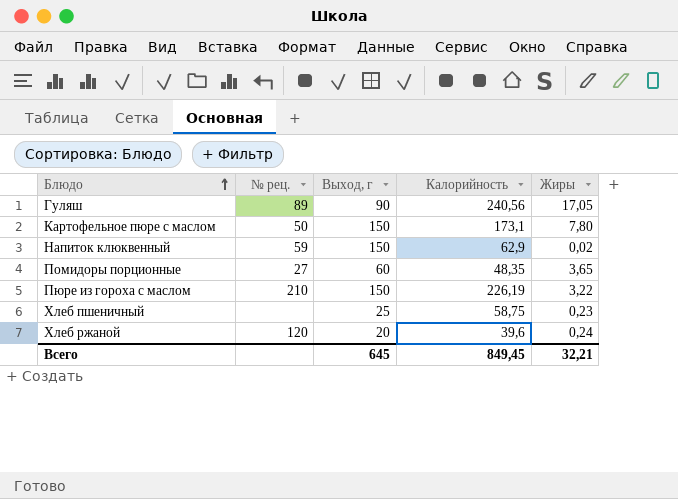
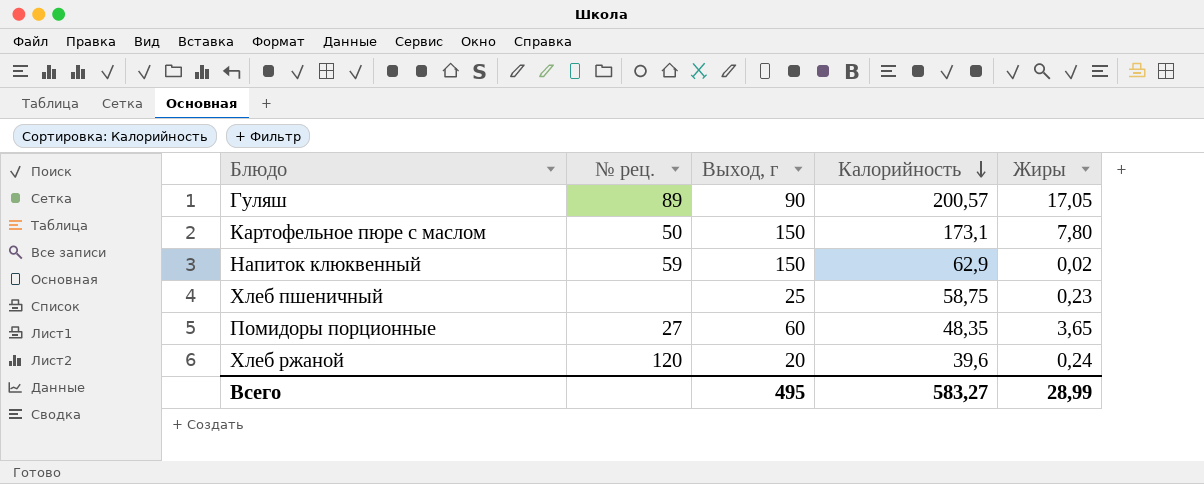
row order: Блюдо ascending -> Калорийность descending
row Пюре из гороха с маслом: 210 | 150 | 226,19 | 3,22 -> none
Гуляш | Калорийность: 240,56 -> 200,57
Всего | Выход, г: 645 -> 495
Всего | Калорийность: 849,45 -> 583,27
Всего | Жиры: 32,21 -> 28,99

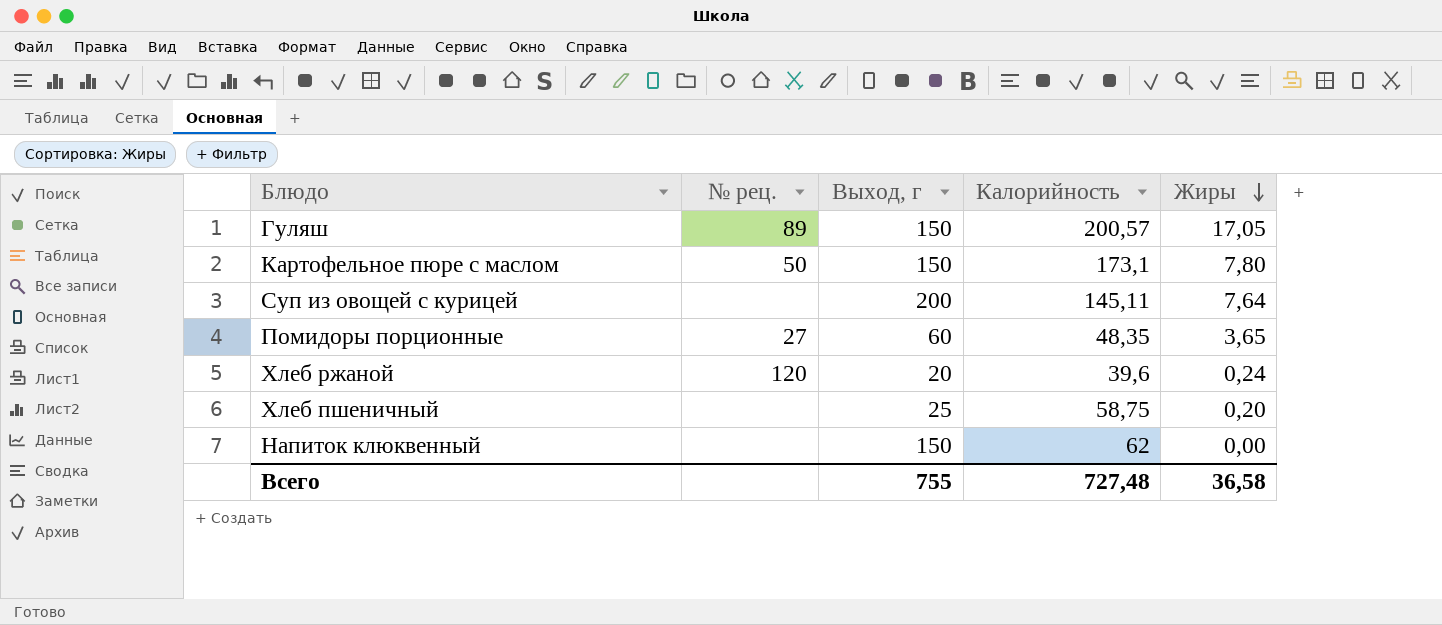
row order: Калорийность descending -> Жиры descending
Гуляш | Выход, г: 90 -> 150
row Суп из овощей с курицей: none -> none | 200 | 145,11 | 7,64
Хлеб пшеничный | Жиры: 0,23 -> 0,20
Напиток клюквенный | № рец.: 59 -> none
Напиток клюквенный | Калорийность: 62,9 -> 62
Напиток клюквенный | Жиры: 0,02 -> 0,00
Всего | Выход, г: 495 -> 755
Всего | Калорийность: 583,27 -> 727,48
Всего | Жиры: 28,99 -> 36,58

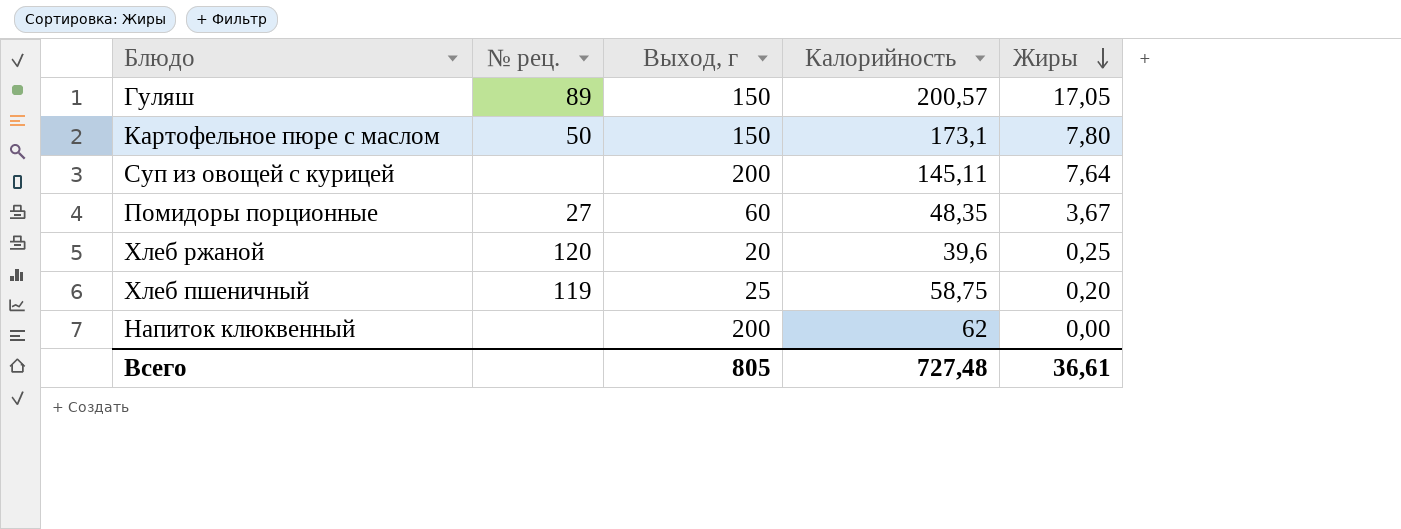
Помидоры порционные | Жиры: 3,65 -> 3,67
Хлеб ржаной | Жиры: 0,24 -> 0,25
Хлеб пшеничный | № рец.: none -> 119
Напиток клюквенный | Выход, г: 150 -> 200
Всего | Выход, г: 755 -> 805
Всего | Жиры: 36,58 -> 36,61

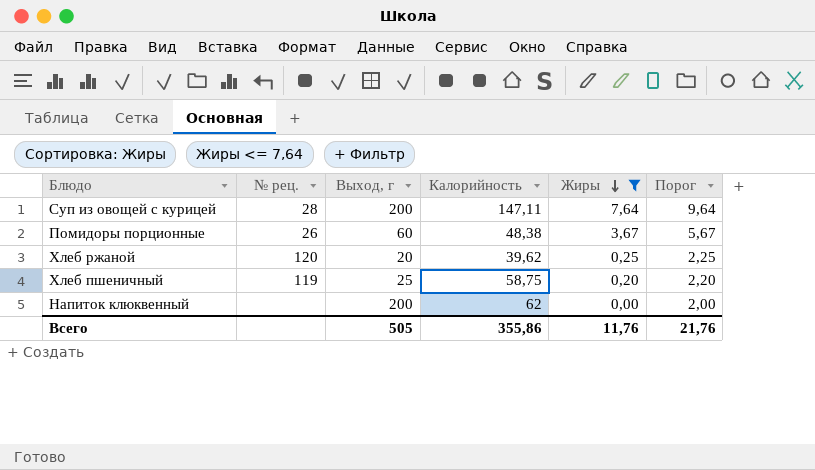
filter: none -> Жиры <= 7,64
column Порог | formula: none -> [Жиры] + 2
Суп из овощей с курицей | № рец.: none -> 28
Суп из овощей с курицей | Калорийность: 145,11 -> 147,11
Помидоры порционные | № рец.: 27 -> 26
Помидоры порционные | Калорийность: 48,35 -> 48,38
Хлеб ржаной | Калорийность: 39,6 -> 39,62
Всего | Выход, г: 805 -> 505
Всего | Калорийность: 727,48 -> 355,86
Всего | Жиры: 36,61 -> 11,76

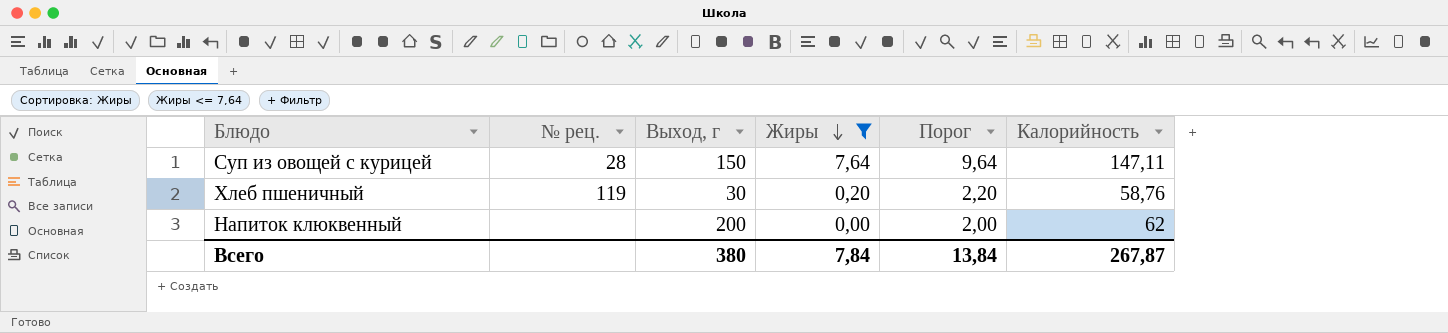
column Калорийность | position: 4 -> 6
row Помидоры порционные: 26 | 60 | 48,38 | 3,67 | 5,67 -> none
row Хлеб ржаной: 120 | 20 | 39,62 | 0,25 | 2,25 -> none
Суп из овощей с курицей | Выход, г: 200 -> 150
Хлеб пшеничный | Выход, г: 25 -> 30
Хлеб пшеничный | Калорийность: 58,75 -> 58,76
Всего | Выход, г: 505 -> 380
Всего | Жиры: 11,76 -> 7,84
Всего | Порог: 21,76 -> 13,84
Всего | Калорийность: 355,86 -> 267,87

